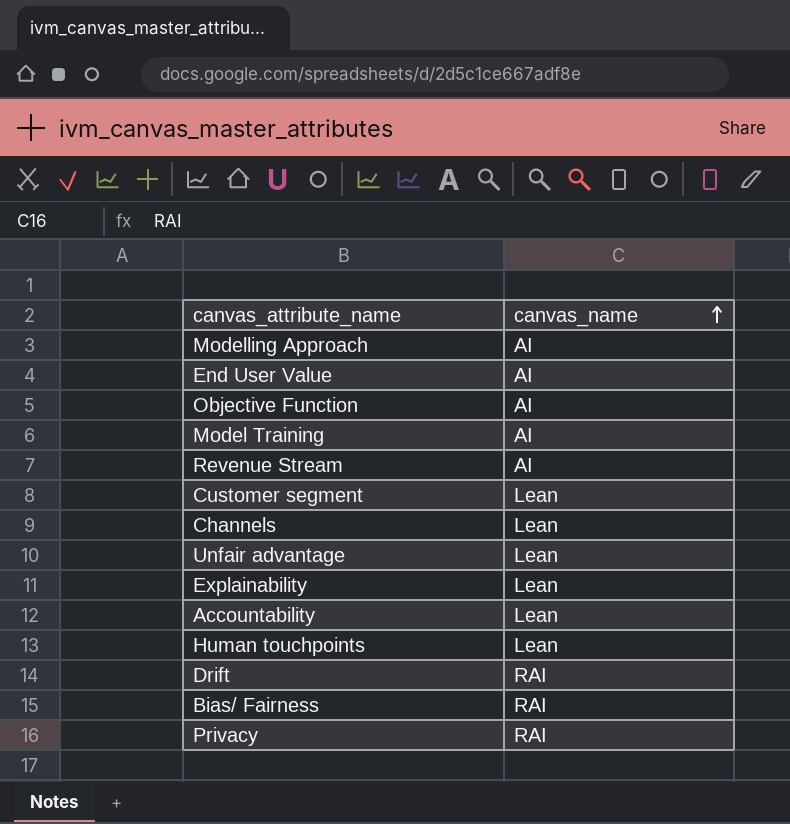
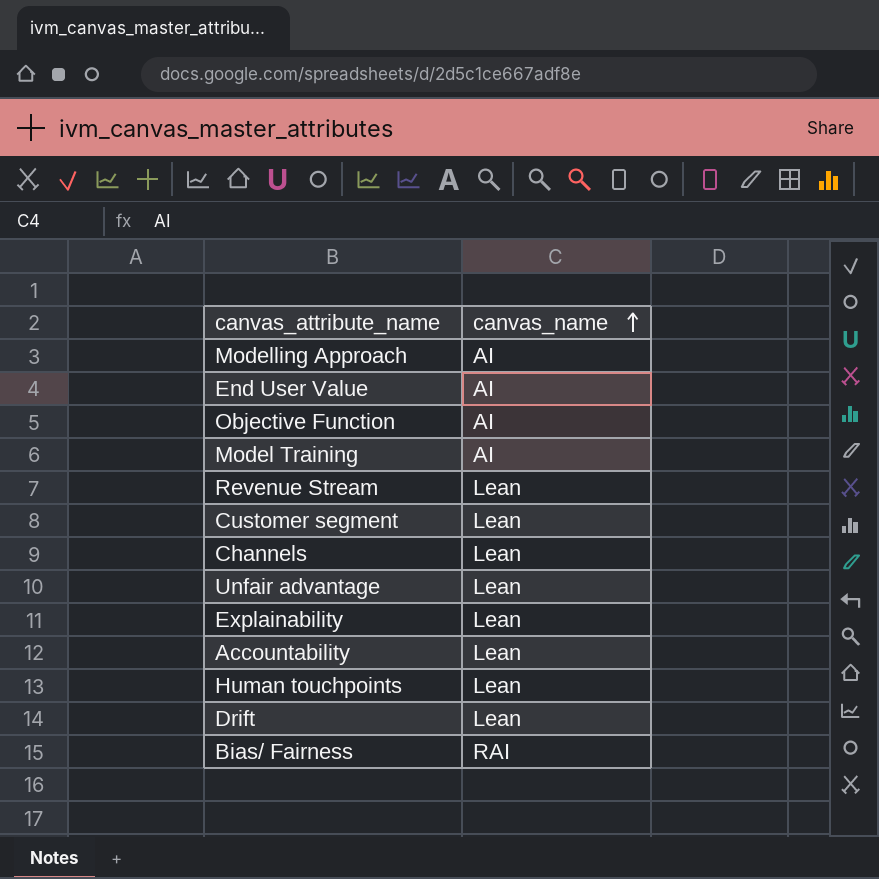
row Privacy: RAI -> none
Revenue Stream | canvas_name: AI -> Lean
Drift | canvas_name: RAI -> Lean

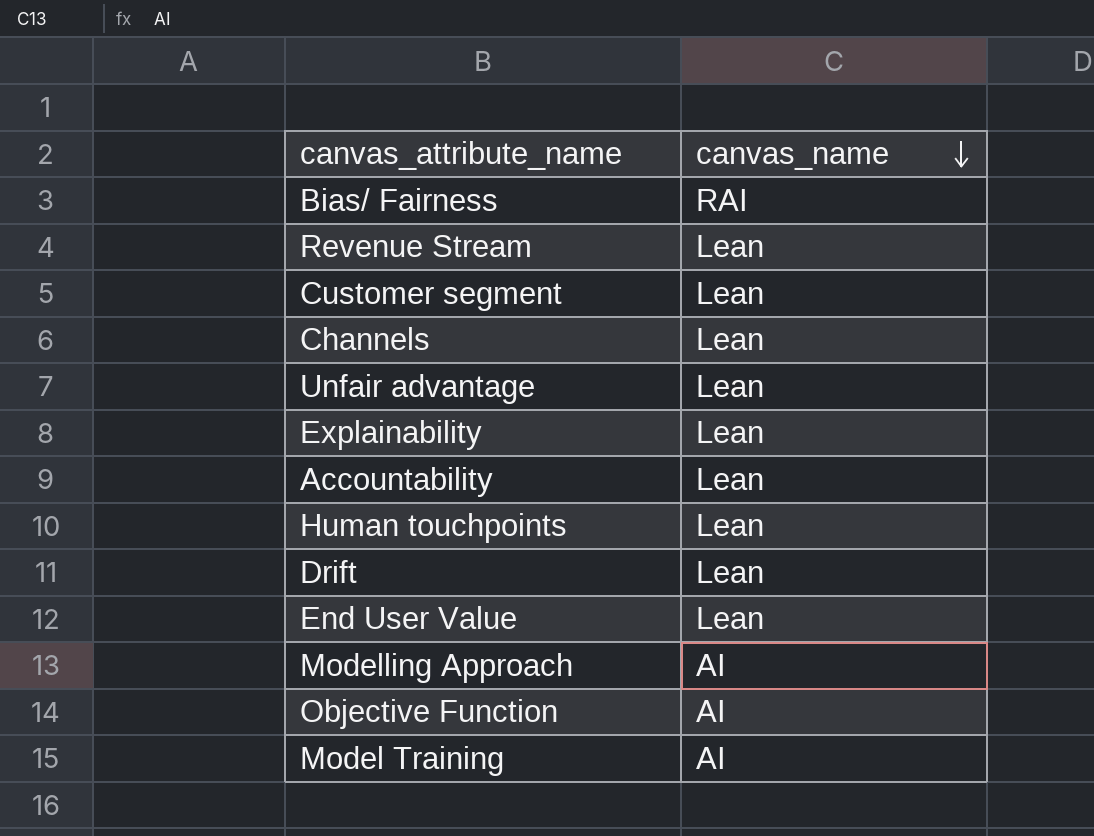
row order: canvas_name ascending -> canvas_name descending
End User Value | canvas_name: AI -> Lean

